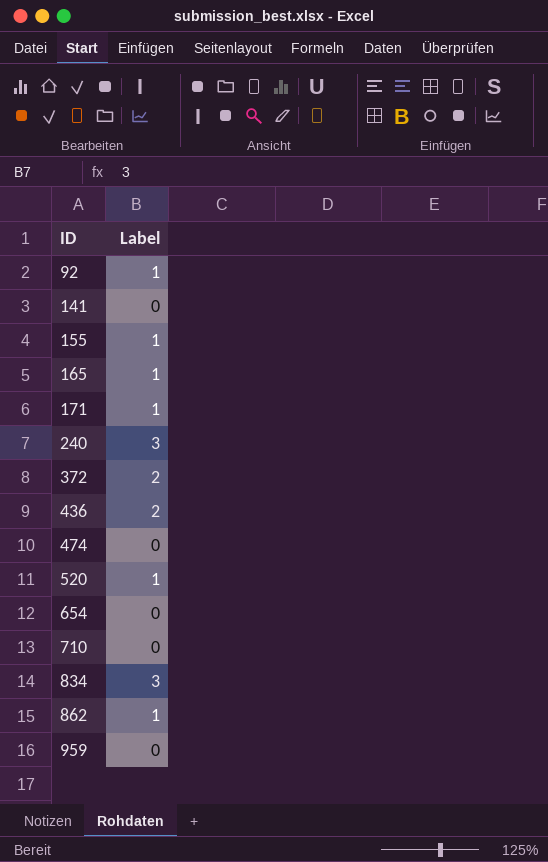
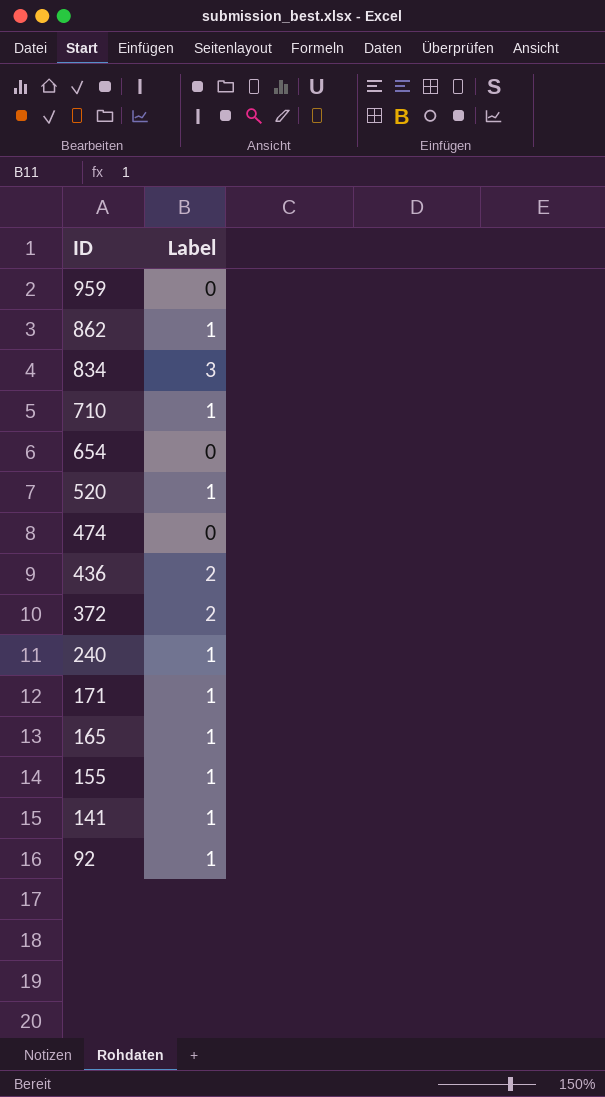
row order: ID ascending -> ID descending
710 | Label: 0 -> 1
240 | Label: 3 -> 1
141 | Label: 0 -> 1

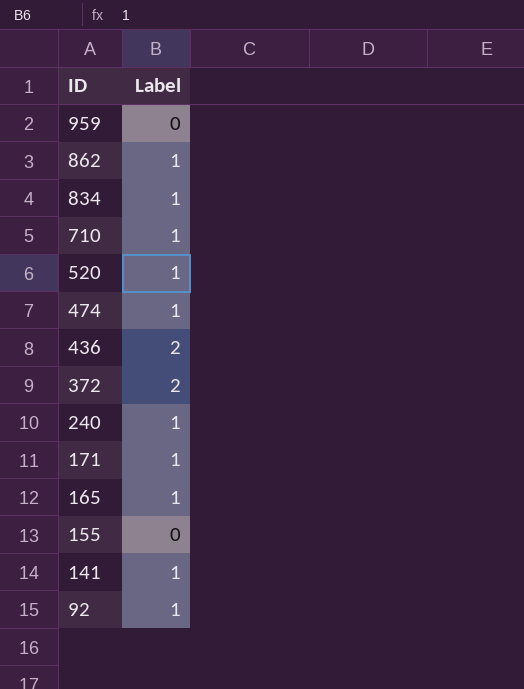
row 654: 0 -> none
834 | Label: 3 -> 1
474 | Label: 0 -> 1
155 | Label: 1 -> 0

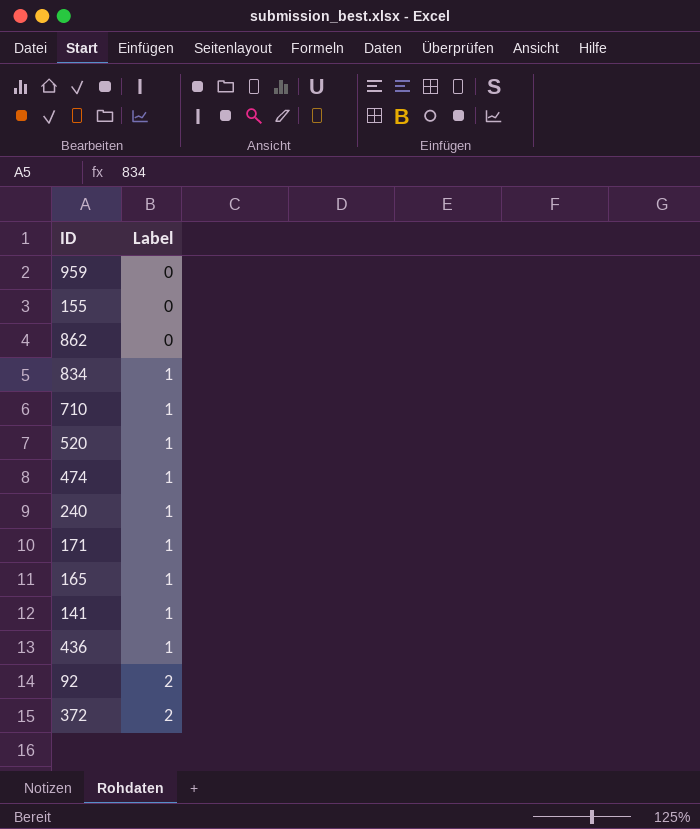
row order: ID descending -> Label ascending
862 | Label: 1 -> 0
436 | Label: 2 -> 1
92 | Label: 1 -> 2

